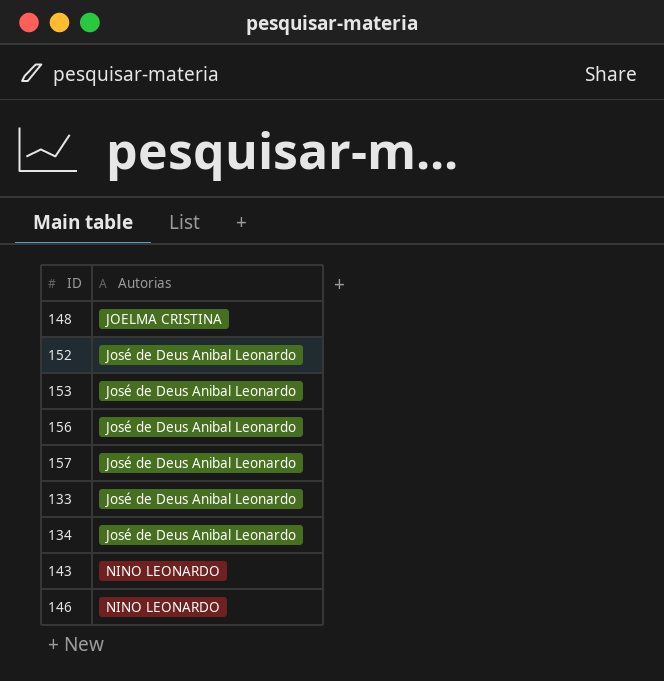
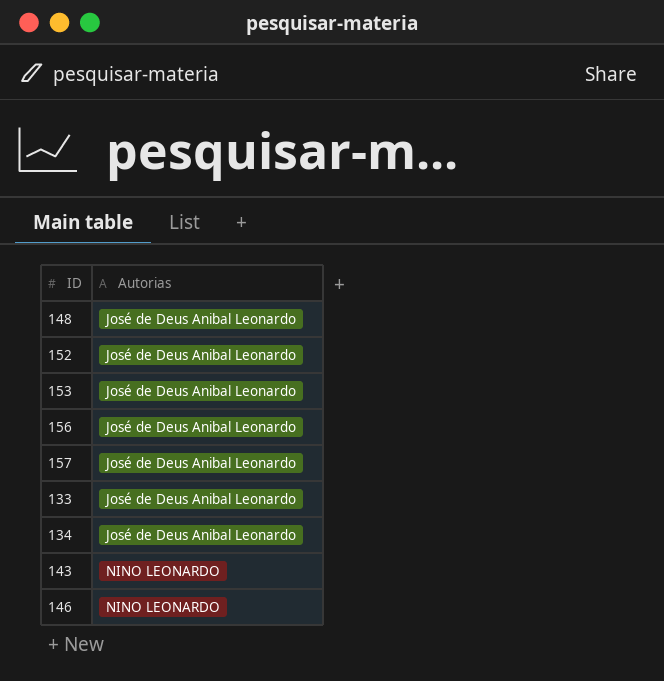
148 | Autorias: JOELMA CRISTINA -> José de Deus Anibal Leonardo

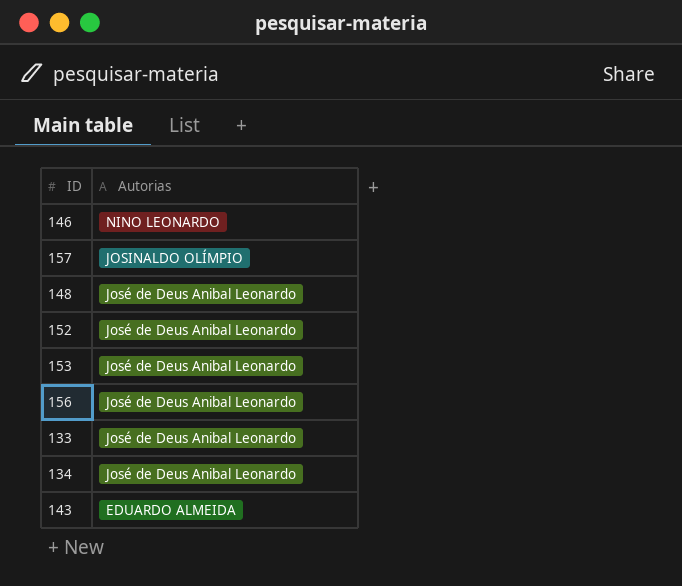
row order: Autorias ascending -> Autorias descending
157 | Autorias: José de Deus Anibal Leonardo -> JOSINALDO OLÍMPIO
143 | Autorias: NINO LEONARDO -> EDUARDO ALMEIDA

